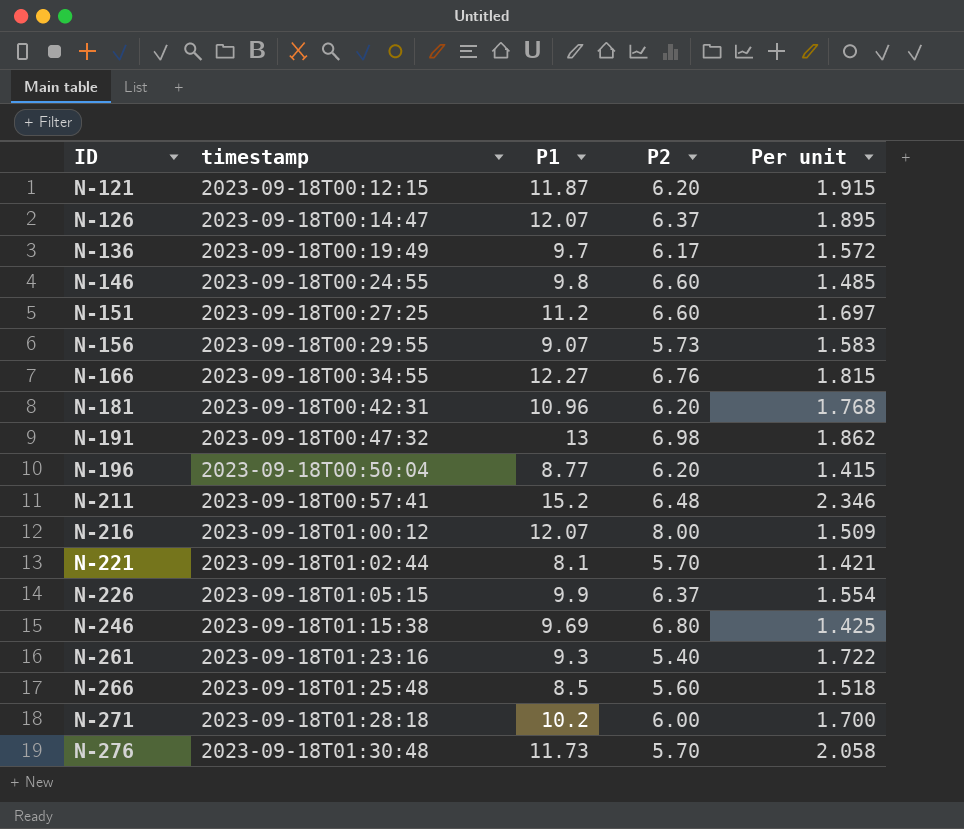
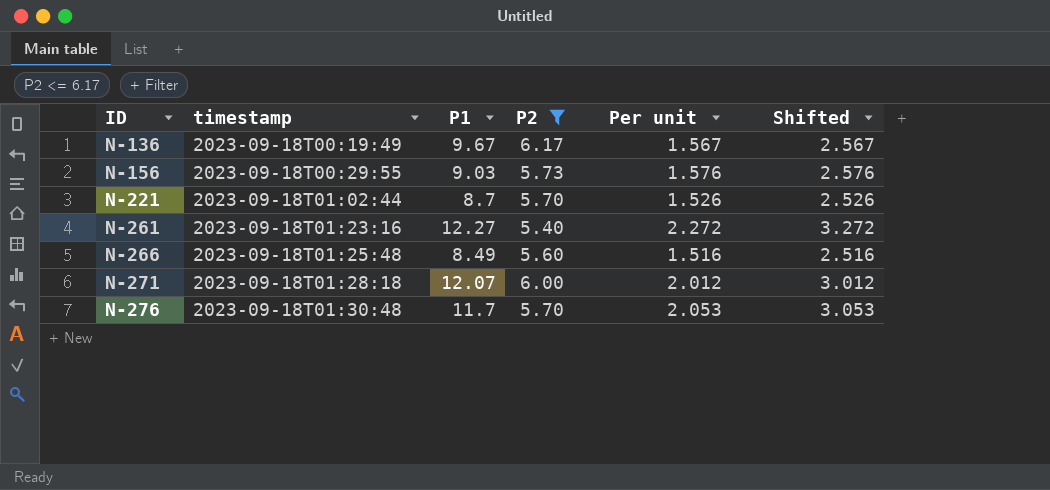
filter: none -> P2 <= 6.17
column Shifted | formula: none -> [Per unit] + 1
N-136 | P1: 9.7 -> 9.67
N-136 | Per unit: 1.572 -> 1.567
N-156 | P1: 9.07 -> 9.03
N-156 | Per unit: 1.583 -> 1.576
N-221 | P1: 8.1 -> 8.7
N-221 | Per unit: 1.421 -> 1.526
N-261 | P1: 9.3 -> 12.27
N-261 | Per unit: 1.722 -> 2.272
N-266 | P1: 8.5 -> 8.49
N-266 | Per unit: 1.518 -> 1.516
N-271 | P1: 10.2 -> 12.07
N-271 | Per unit: 1.700 -> 2.012
N-276 | P1: 11.73 -> 11.7
N-276 | Per unit: 2.058 -> 2.053

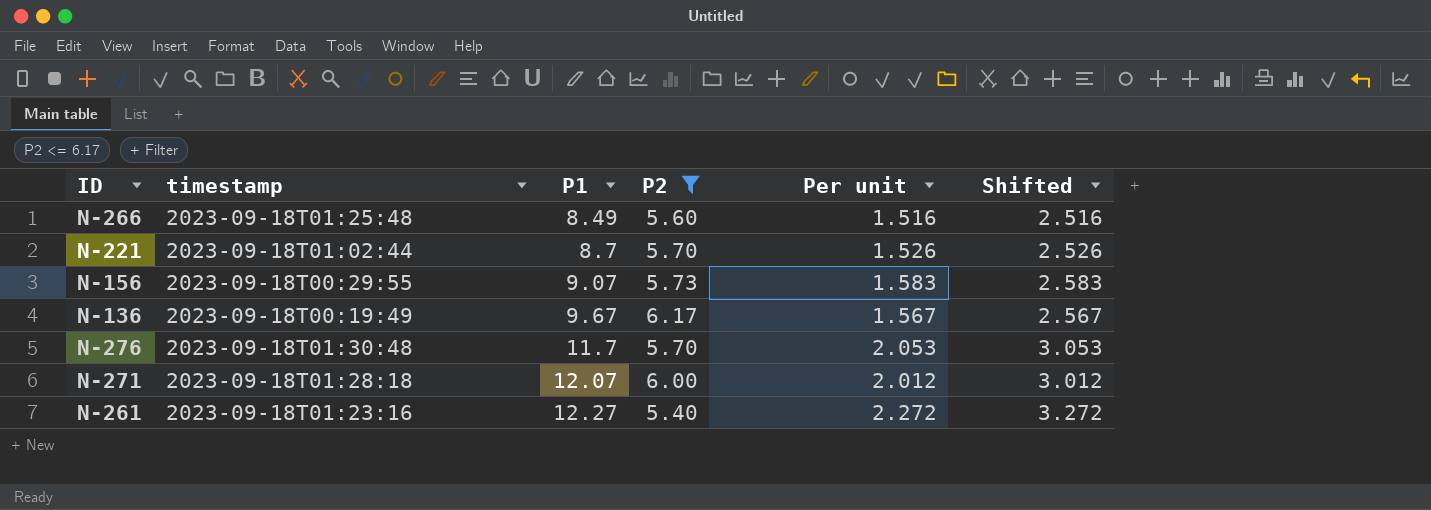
row order: ID ascending -> P1 ascending
N-156 | P1: 9.03 -> 9.07
N-156 | Per unit: 1.576 -> 1.583
N-156 | Shifted: 2.576 -> 2.583

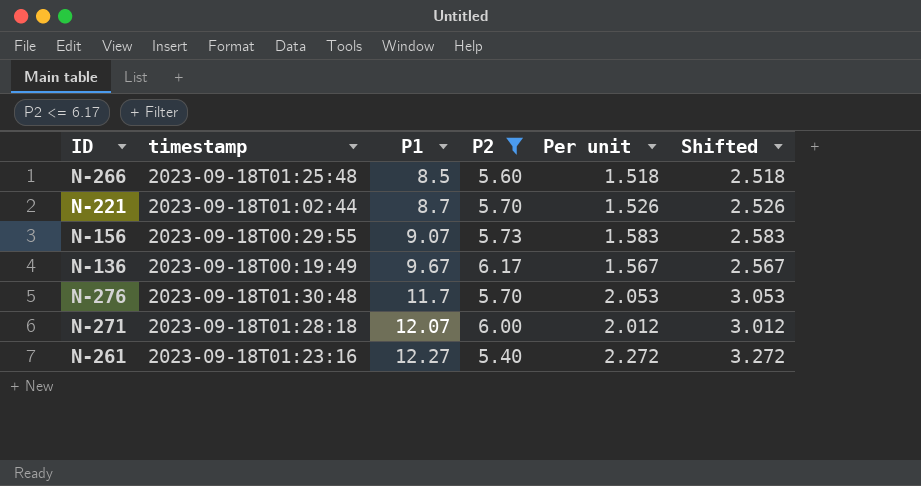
N-266 | P1: 8.49 -> 8.5
N-266 | Per unit: 1.516 -> 1.518
N-266 | Shifted: 2.516 -> 2.518

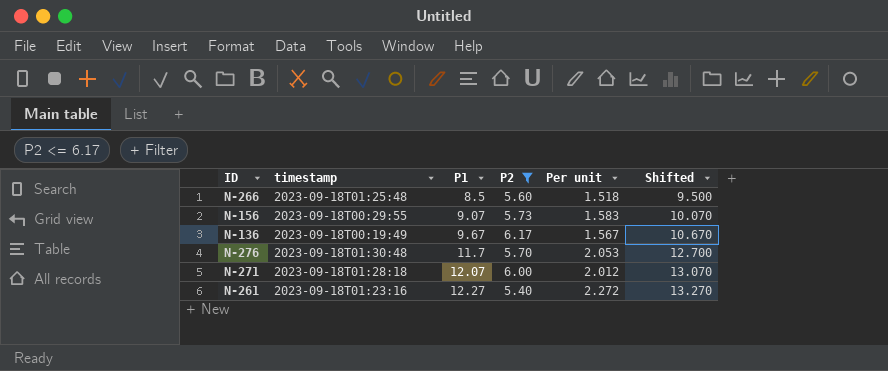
column Shifted | formula: [Per unit] + 1 -> [P1] + 1
row N-221: 2023-09-18T01:02:44 | 8.7 | 5.70 | 1.526 | 2.526 -> none

